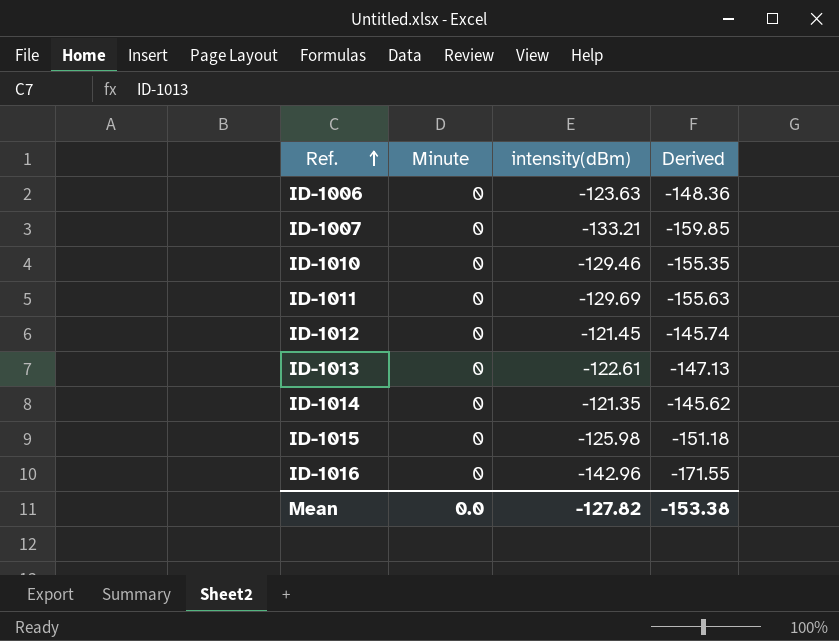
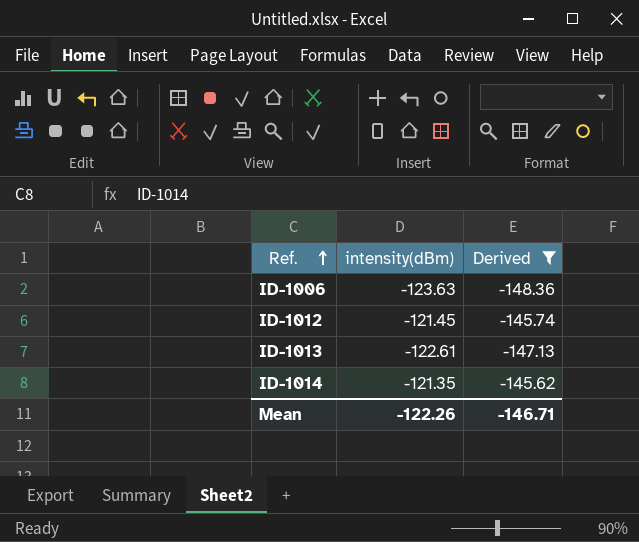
filter: none -> Derived >= -148.36
column Minute | position: 2 -> none
Mean | intensity(dBm): -127.82 -> -122.26
Mean | Derived: -153.38 -> -146.71

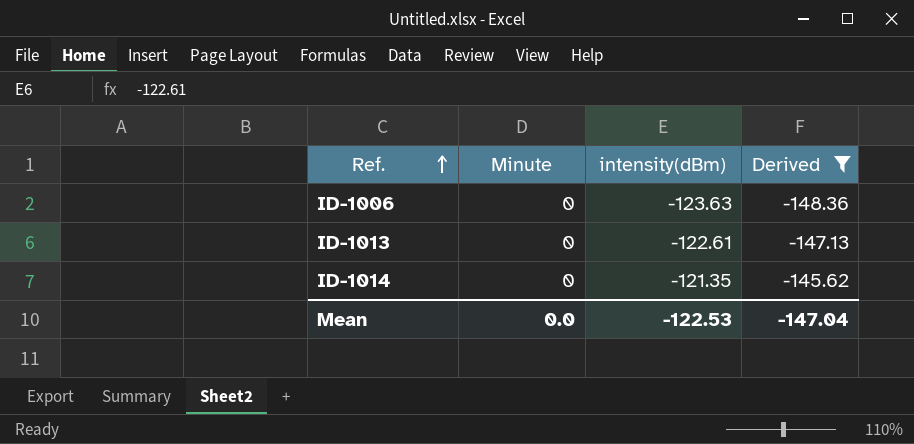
column Minute | position: none -> 2
row ID-1012: -121.45 | -145.74 -> none
Mean | intensity(dBm): -122.26 -> -122.53
Mean | Derived: -146.71 -> -147.04

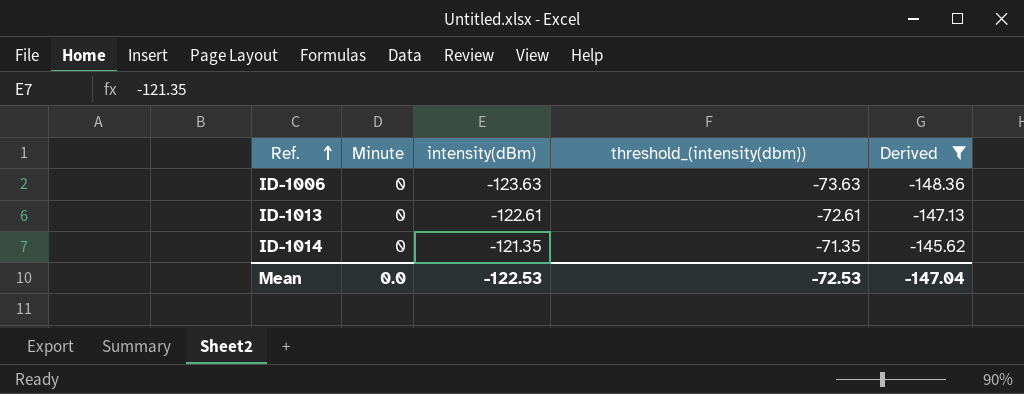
column threshold_(intensity(dbm)) | formula: none -> [intensity(dBm)] + 50

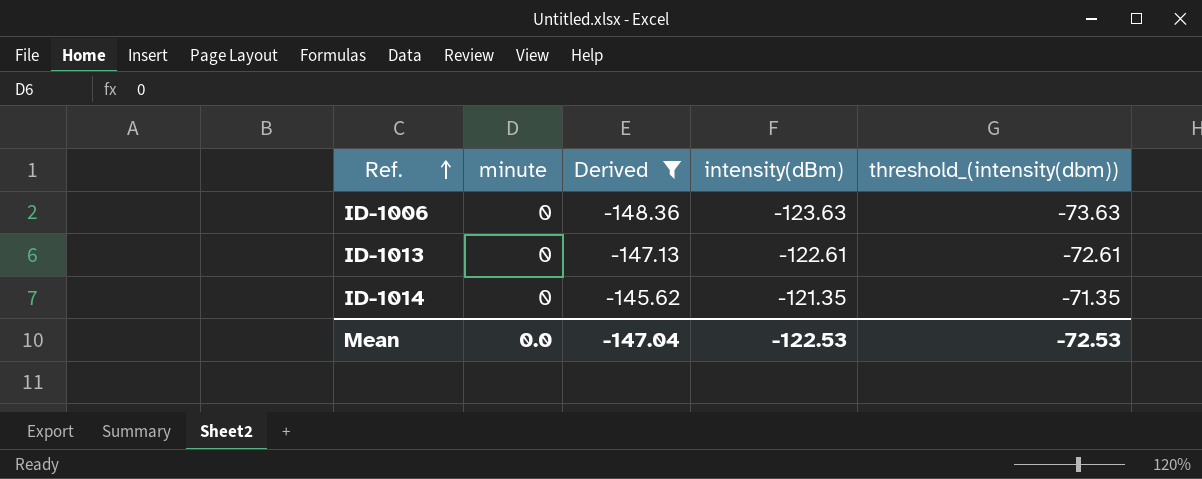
column name: Minute -> minute
column Derived | position: 5 -> 3

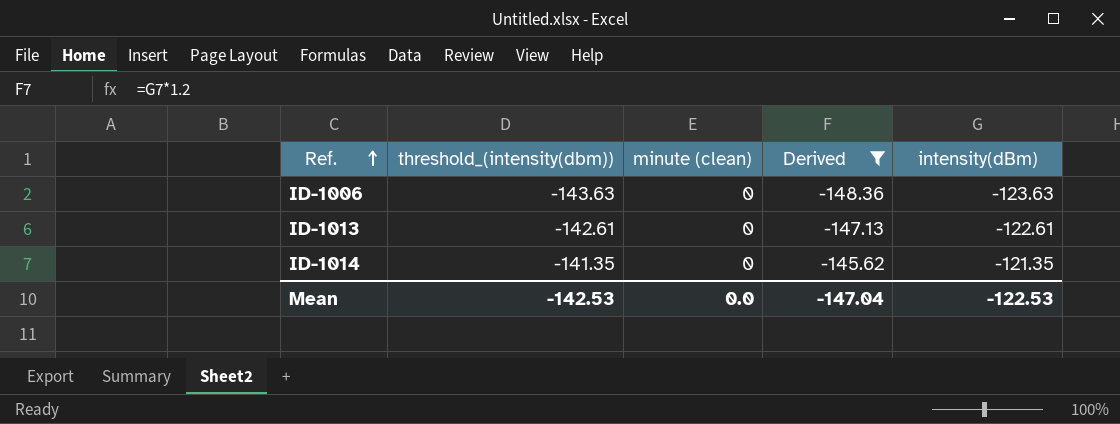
column threshold_(intensity(dbm)) | formula: [intensity(dBm)] + 50 -> [intensity(dBm)] - 20
column threshold_(intensity(dbm)) | position: 5 -> 2
column name: minute -> minute (clean)
Mean | threshold_(intensity(dbm)): -72.53 -> -142.53

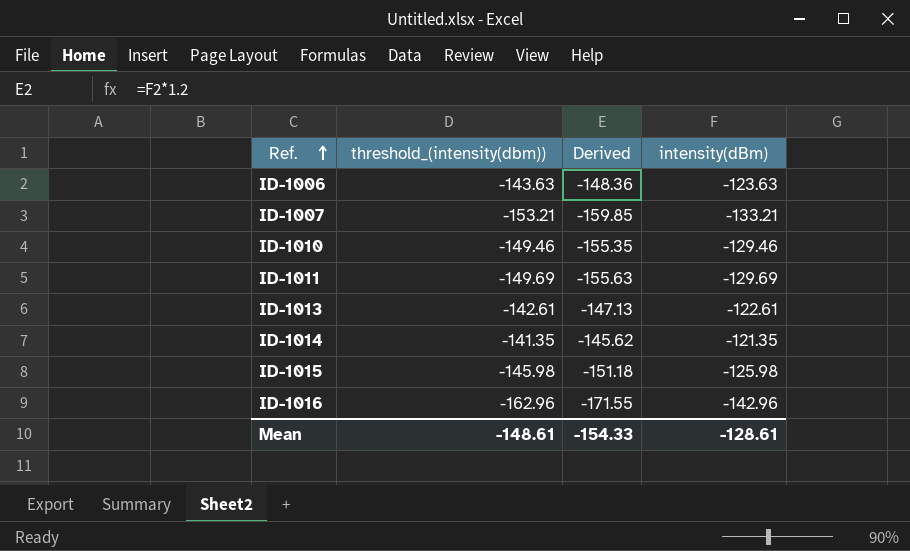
filter: Derived >= -148.36 -> none
column minute (clean) | position: 3 -> none
Mean | threshold_(intensity(dbm)): -142.53 -> -148.61
Mean | Derived: -147.04 -> -154.33
Mean | intensity(dBm): -122.53 -> -128.61

